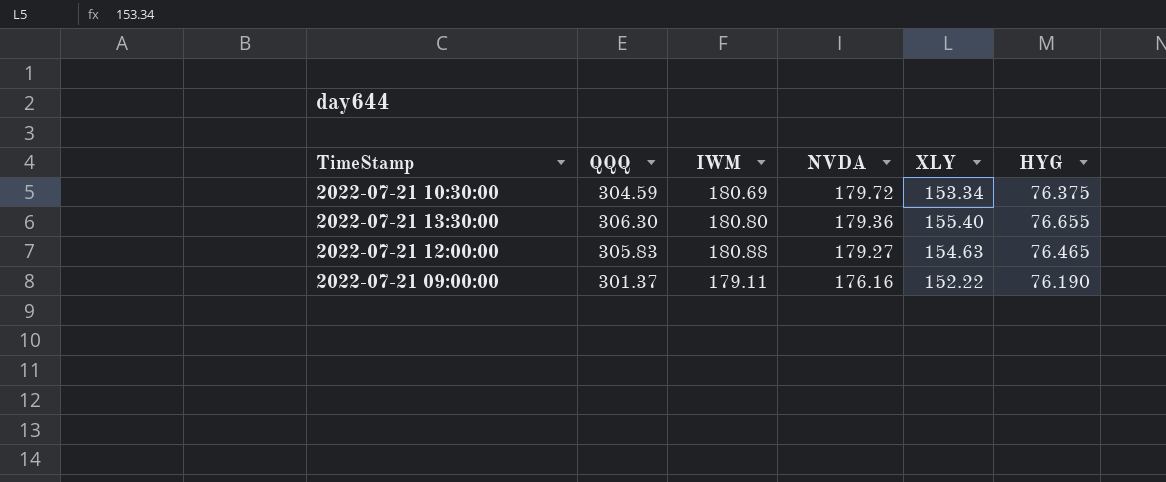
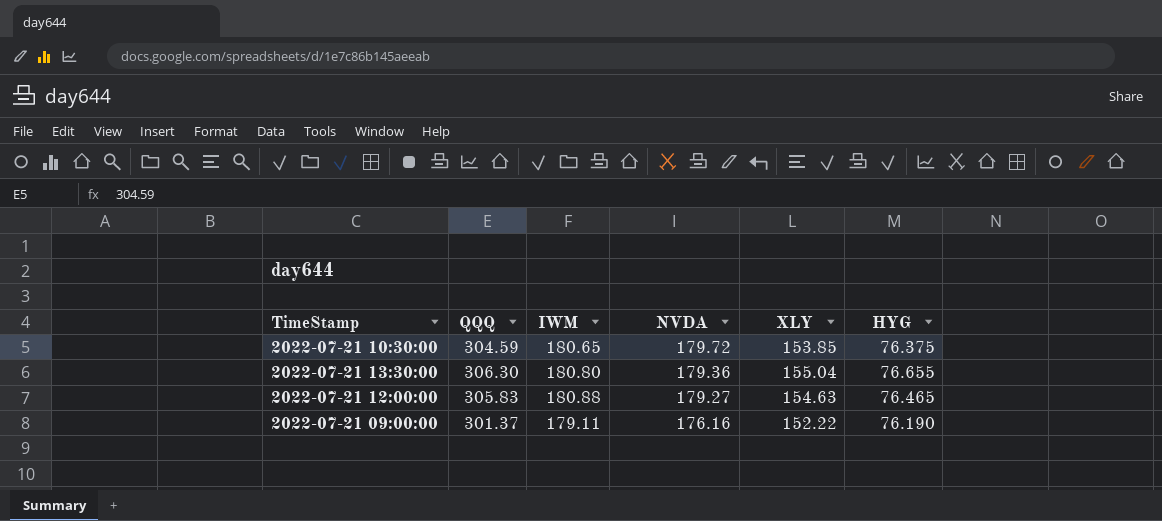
2022-07-21 10:30:00 | IWM: 180.69 -> 180.65
2022-07-21 10:30:00 | XLY: 153.34 -> 153.85
2022-07-21 13:30:00 | XLY: 155.40 -> 155.04

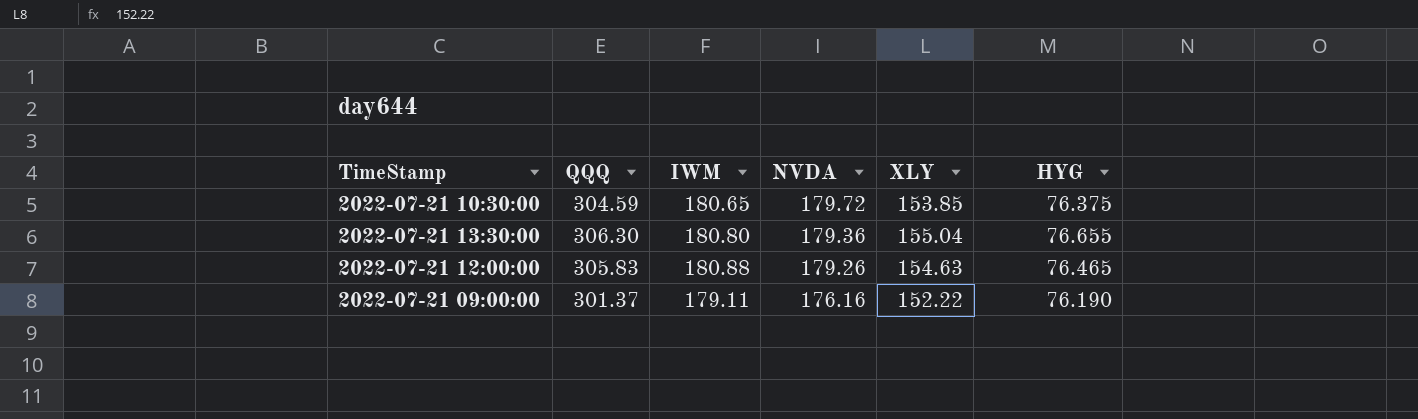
2022-07-21 12:00:00 | NVDA: 179.27 -> 179.26

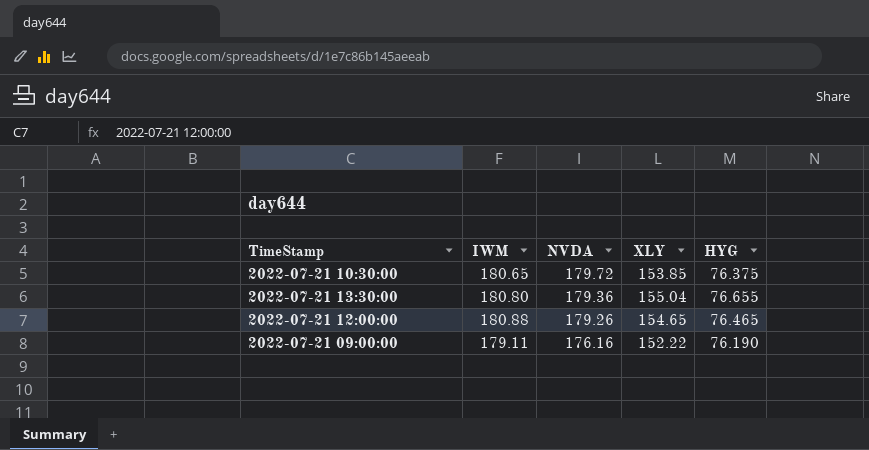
column QQQ | position: 2 -> none
2022-07-21 12:00:00 | XLY: 154.63 -> 154.65

